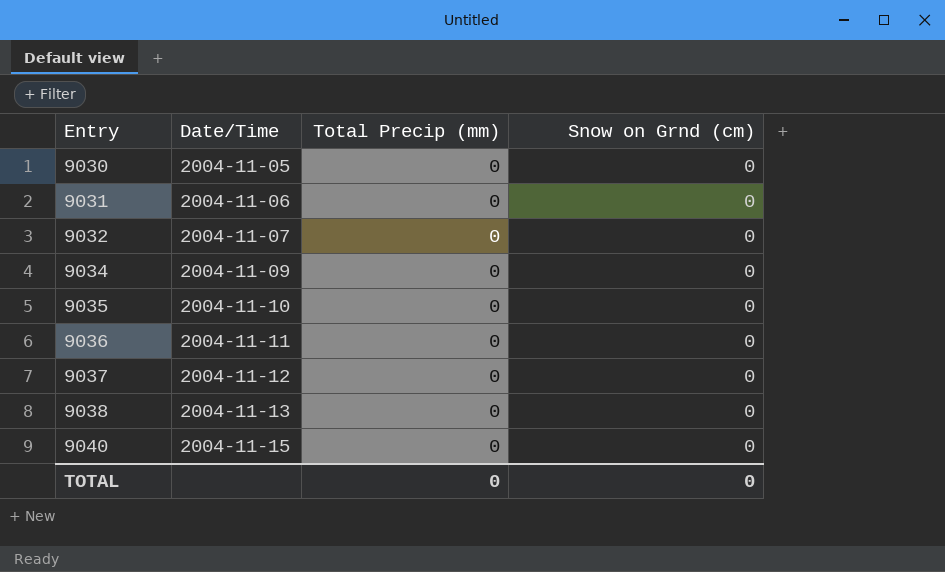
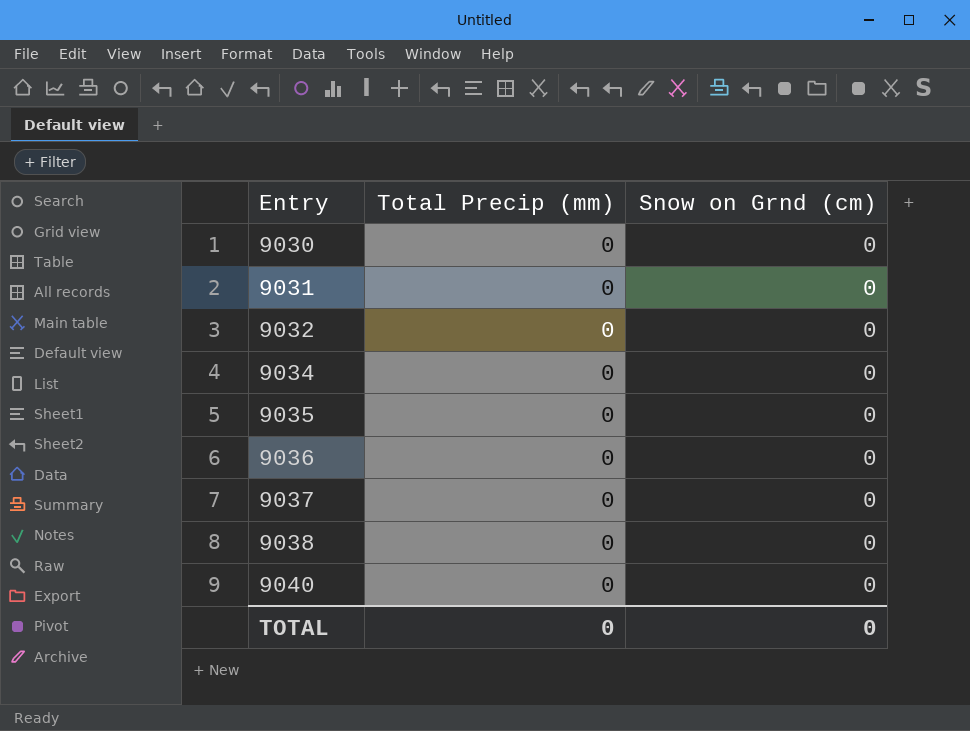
column Date/Time | position: 2 -> none

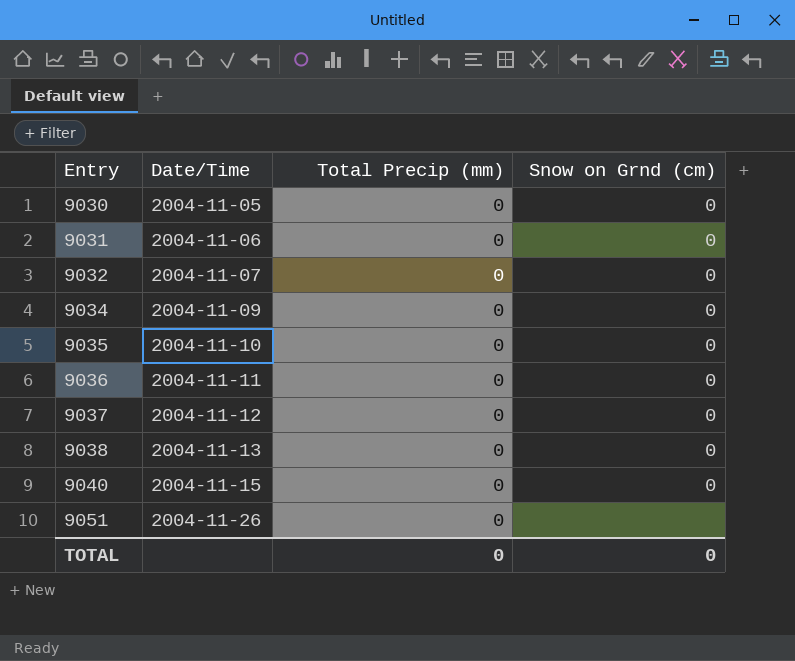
column Date/Time | position: none -> 2
row 9051: none -> 2004-11-26 | 0 | none

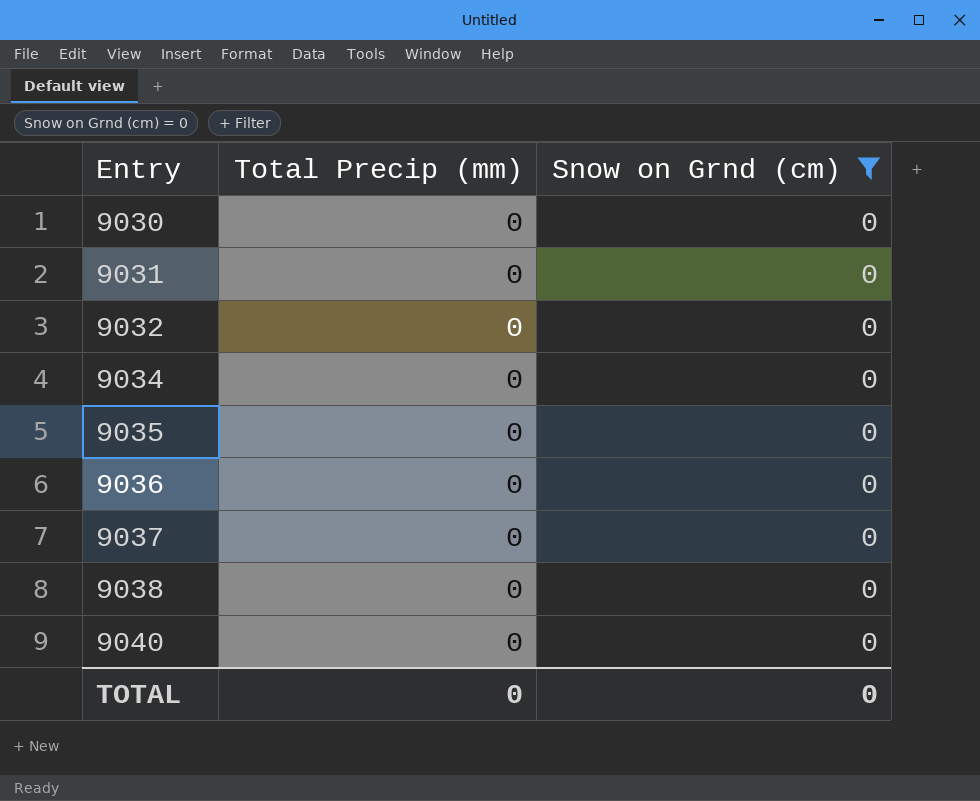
filter: none -> Snow on Grnd (cm) = 0
column Date/Time | position: 2 -> none

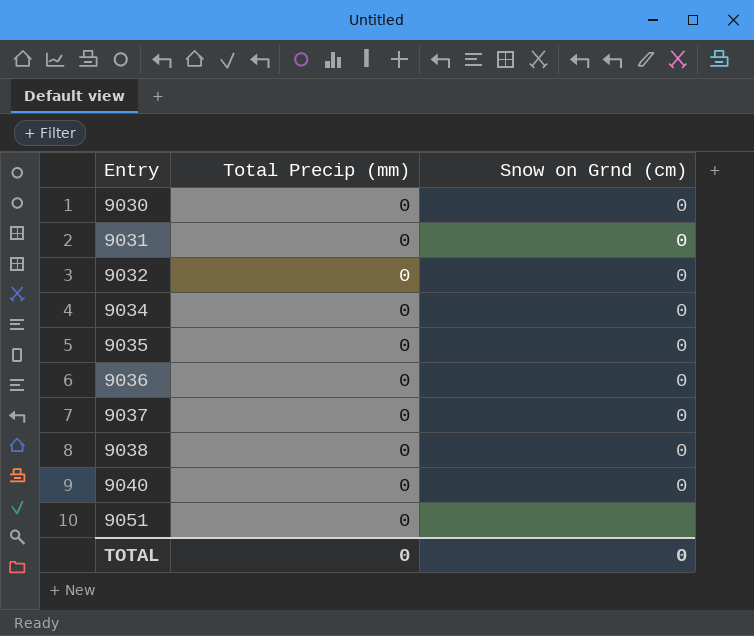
filter: Snow on Grnd (cm) = 0 -> none

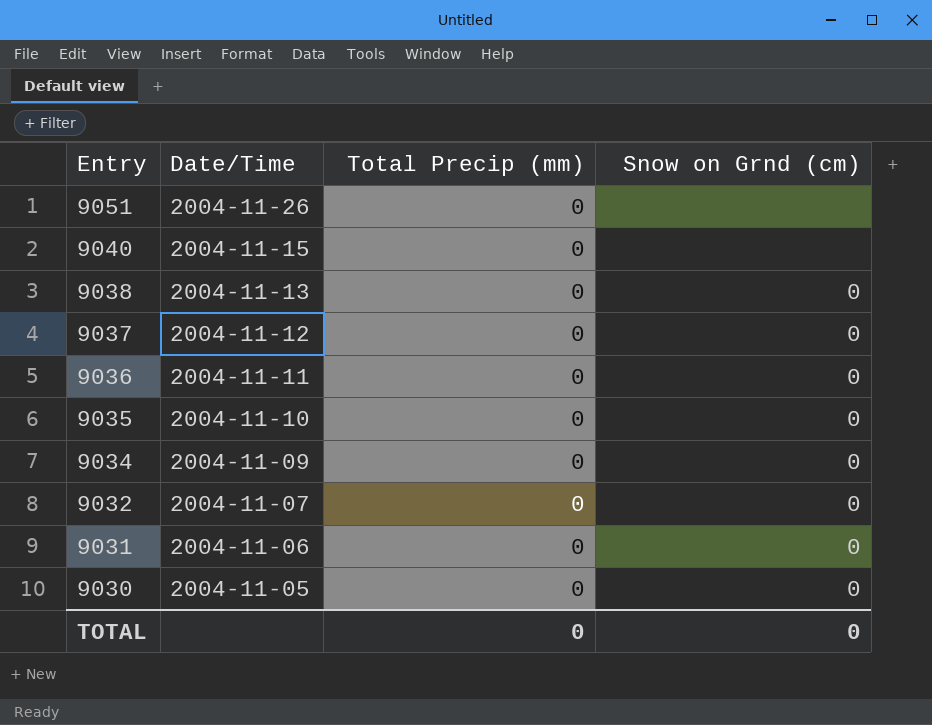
row order: Entry ascending -> Entry descending
column Date/Time | position: none -> 2
9040 | Snow on Grnd (cm): 0 -> none

